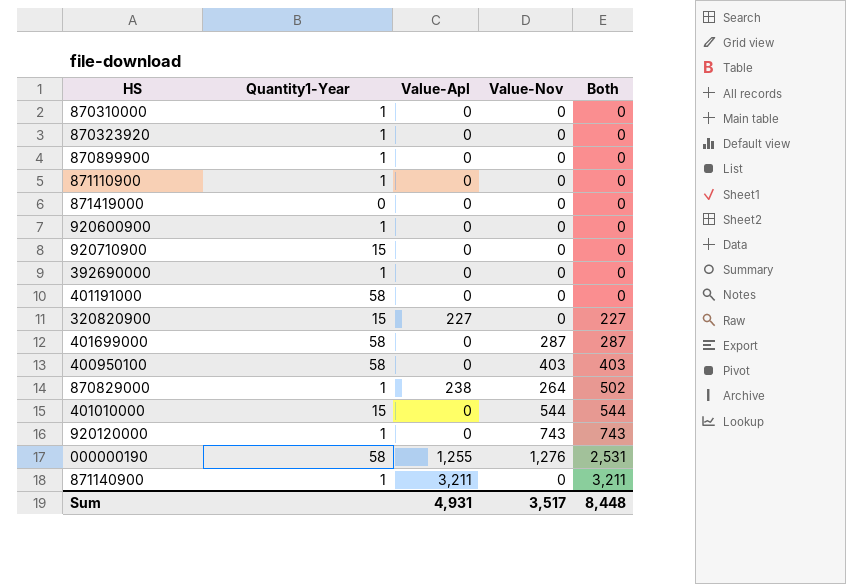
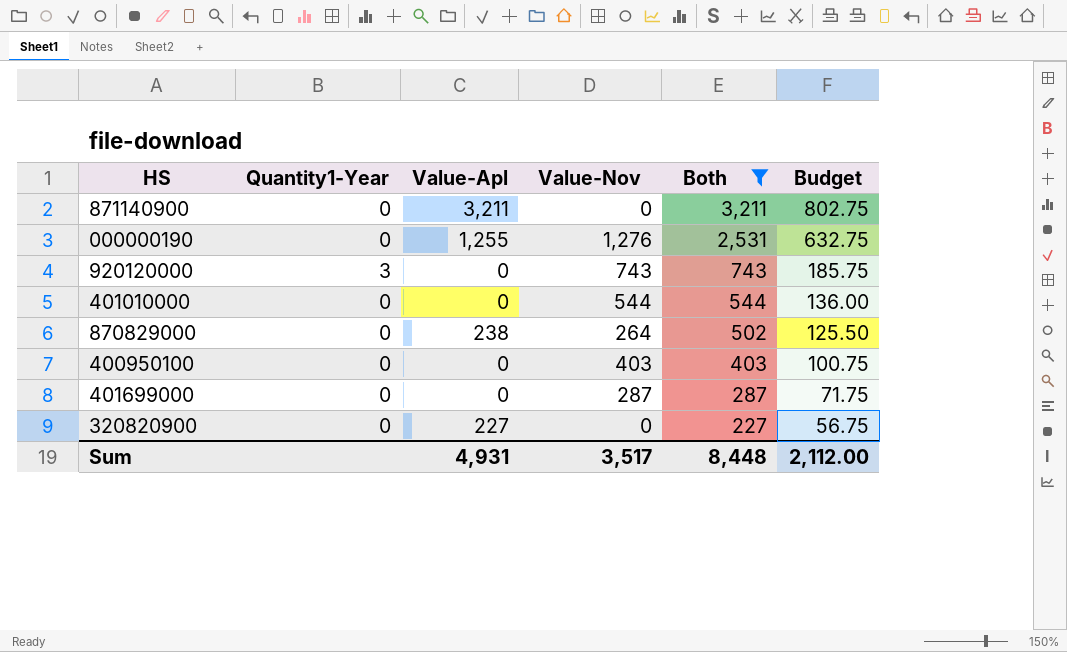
filter: none -> Both != 0
row order: Both ascending -> Both descending
column Budget | formula: none -> [Both] * 0.25
871140900 | Quantity1-Year: 1 -> 0
000000190 | Quantity1-Year: 58 -> 0
920120000 | Quantity1-Year: 1 -> 3
401010000 | Quantity1-Year: 15 -> 0
870829000 | Quantity1-Year: 1 -> 0
400950100 | Quantity1-Year: 58 -> 0
401699000 | Quantity1-Year: 58 -> 0
320820900 | Quantity1-Year: 15 -> 0

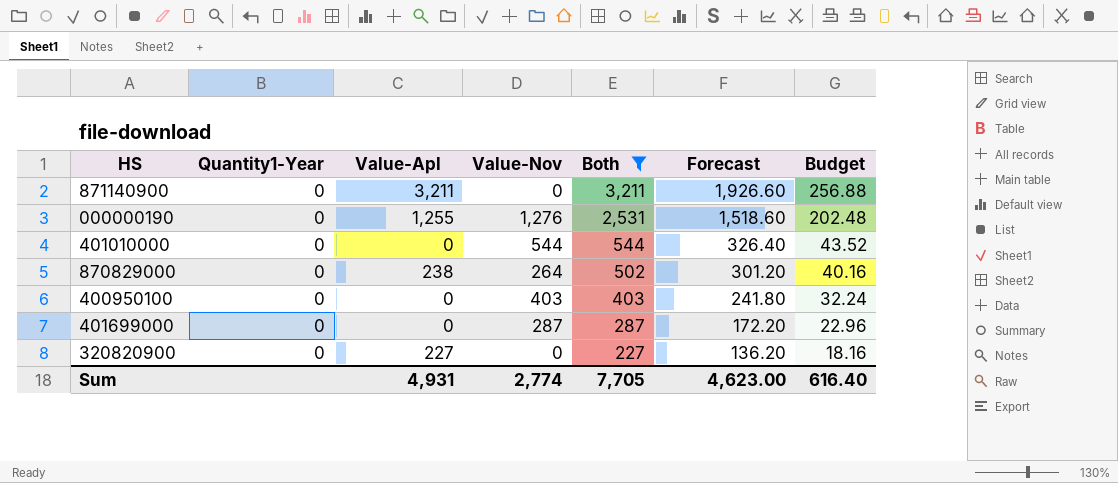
column Forecast | formula: none -> [Both] * 0.6
column Budget | formula: [Both] * 0.25 -> [Both] * 0.08
row 920120000: 3 | 0 | 743 | 743 | 185.75 -> none
Sum | Value-Nov: 3,517 -> 2,774
Sum | Both: 8,448 -> 7,705
Sum | Budget: 2,112.00 -> 616.40

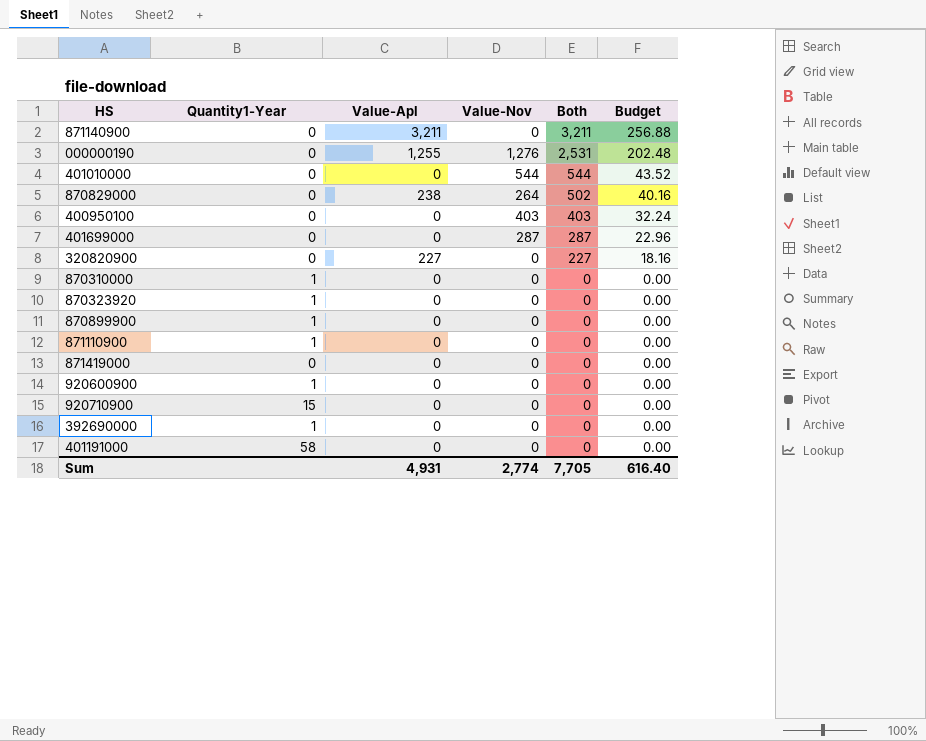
filter: Both != 0 -> none
column Forecast | formula: [Both] * 0.6 -> none

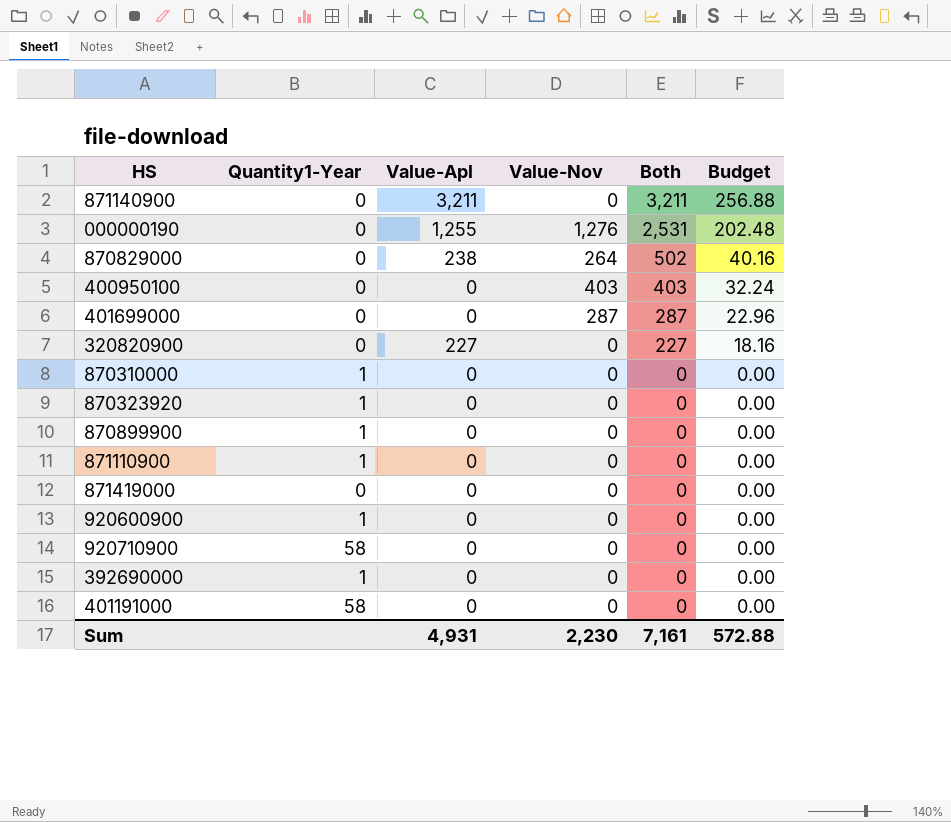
row 401010000: 0 | 0 | 544 | 544 | 43.52 -> none
920710900 | Quantity1-Year: 15 -> 58
Sum | Value-Nov: 2,774 -> 2,230
Sum | Both: 7,705 -> 7,161
Sum | Budget: 616.40 -> 572.88

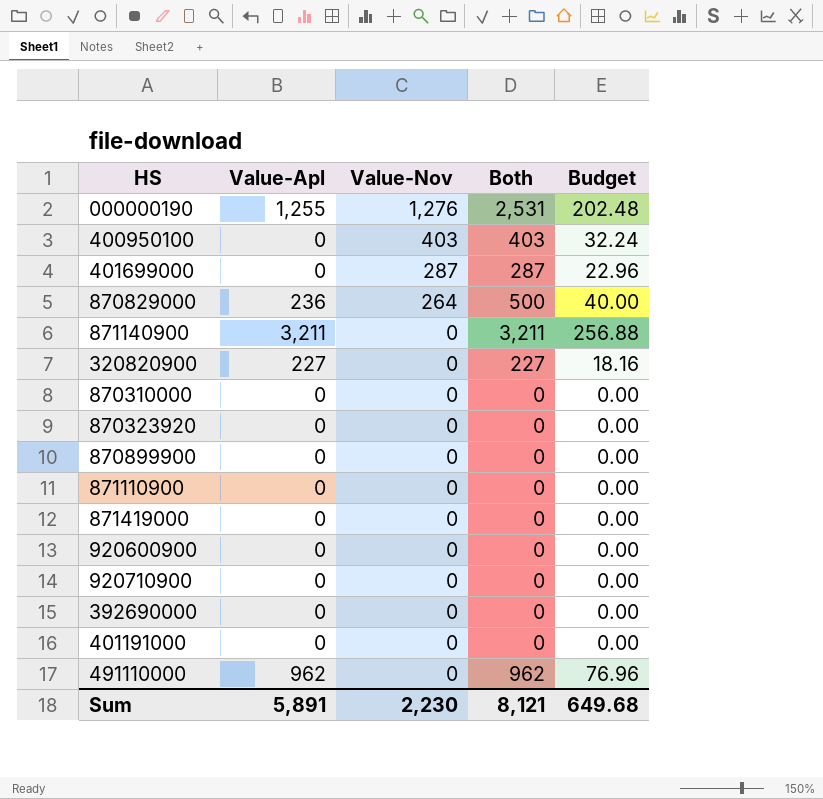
row order: Both descending -> Value-Nov descending
column Quantity1-Year | position: 2 -> none
870829000 | Value-Apl: 238 -> 236
870829000 | Both: 502 -> 500
870829000 | Budget: 40.16 -> 40.00
row 491110000: none -> 962 | 0 | 962 | 76.96
Sum | Value-Apl: 4,931 -> 5,891
Sum | Both: 7,161 -> 8,121
Sum | Budget: 572.88 -> 649.68

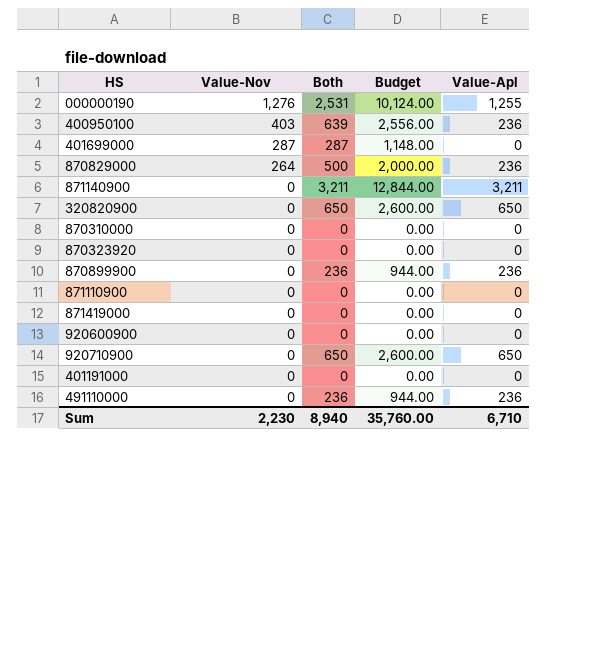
column Budget | formula: [Both] * 0.08 -> [Both] * 4
column Value-Apl | position: 2 -> 5
row 392690000: 0 | 0 | 0 | 0.00 -> none
400950100 | Both: 403 -> 639
400950100 | Value-Apl: 0 -> 236
320820900 | Both: 227 -> 650
320820900 | Value-Apl: 227 -> 650
870899900 | Both: 0 -> 236
870899900 | Value-Apl: 0 -> 236
920710900 | Both: 0 -> 650
920710900 | Value-Apl: 0 -> 650
491110000 | Both: 962 -> 236
491110000 | Value-Apl: 962 -> 236
Sum | Both: 8,121 -> 8,940
Sum | Budget: 649.68 -> 35,760.00
Sum | Value-Apl: 5,891 -> 6,710

